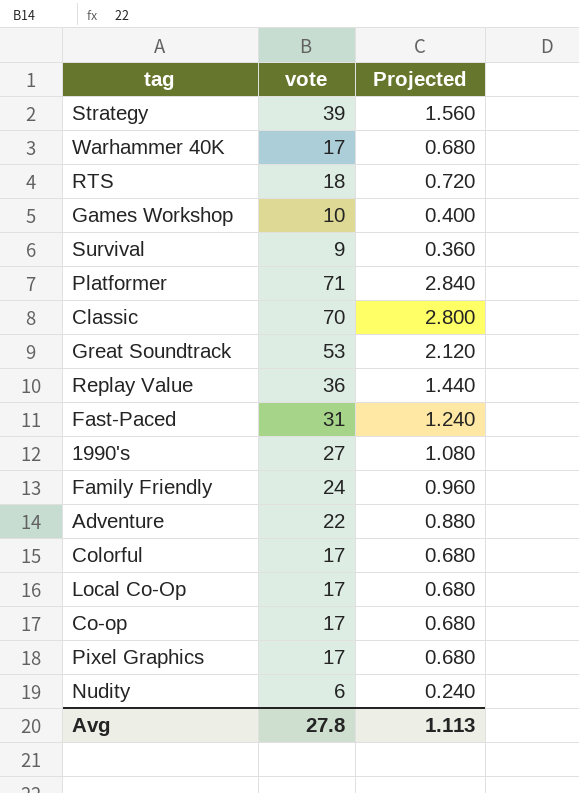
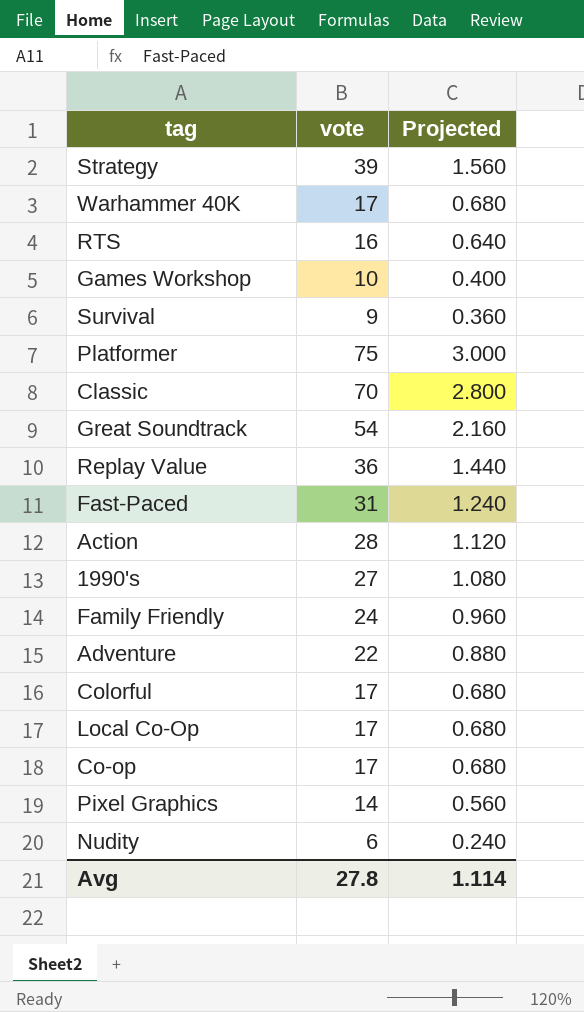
RTS | vote: 18 -> 16
RTS | Projected: 0.720 -> 0.640
Platformer | vote: 71 -> 75
Platformer | Projected: 2.840 -> 3.000
Great Soundtrack | vote: 53 -> 54
Great Soundtrack | Projected: 2.120 -> 2.160
row Action: none -> 28 | 1.120
Pixel Graphics | vote: 17 -> 14
Pixel Graphics | Projected: 0.680 -> 0.560
Avg | Projected: 1.113 -> 1.114

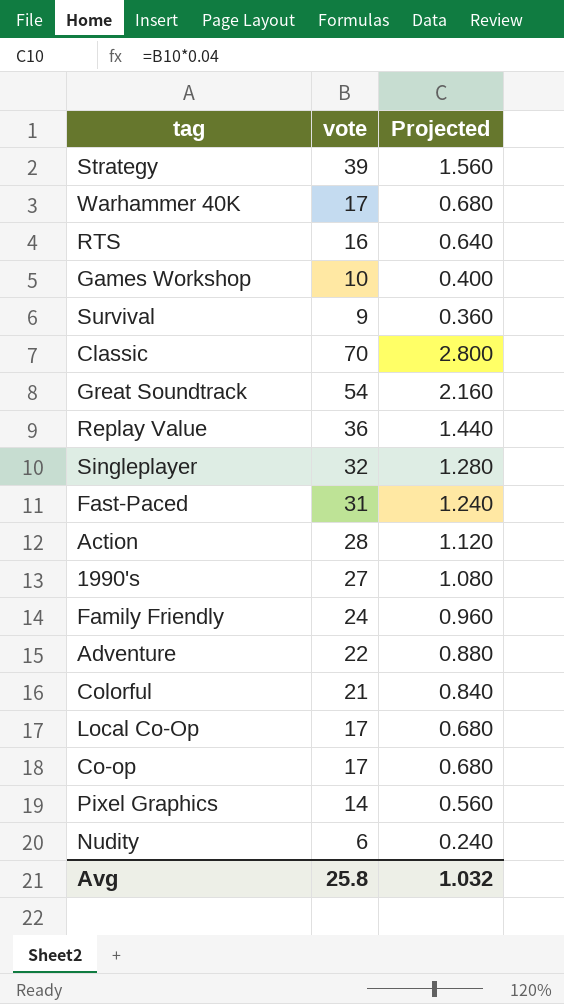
row Platformer: 75 | 3.000 -> none
row Singleplayer: none -> 32 | 1.280
Colorful | vote: 17 -> 21
Colorful | Projected: 0.680 -> 0.840
Avg | vote: 27.8 -> 25.8
Avg | Projected: 1.114 -> 1.032

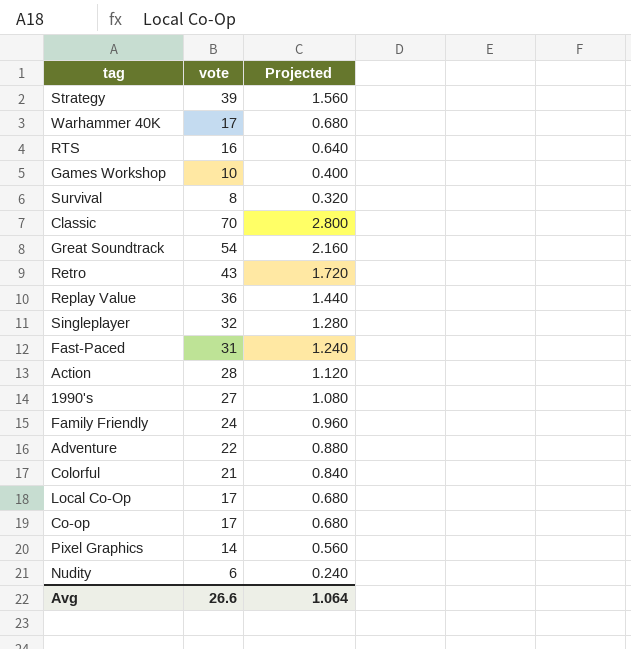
Survival | vote: 9 -> 8
Survival | Projected: 0.360 -> 0.320
row Retro: none -> 43 | 1.720
Avg | vote: 25.8 -> 26.6
Avg | Projected: 1.032 -> 1.064

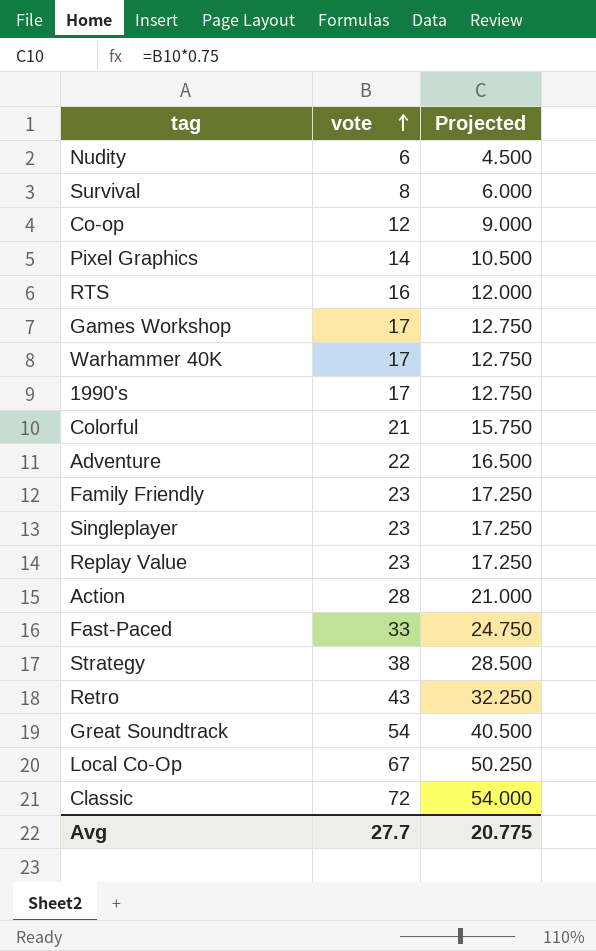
row order: none -> vote ascending
column Projected | formula: [vote] * 0.04 -> [vote] * 0.75
Co-op | vote: 17 -> 12
Games Workshop | vote: 10 -> 17
1990's | vote: 27 -> 17
Family Friendly | vote: 24 -> 23
Singleplayer | vote: 32 -> 23
Replay Value | vote: 36 -> 23
Fast-Paced | vote: 31 -> 33
Strategy | vote: 39 -> 38
Local Co-Op | vote: 17 -> 67
Classic | vote: 70 -> 72
Avg | vote: 26.6 -> 27.7
Avg | Projected: 1.064 -> 20.775

